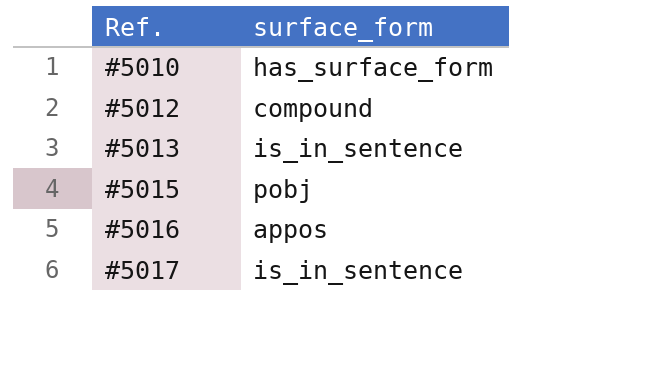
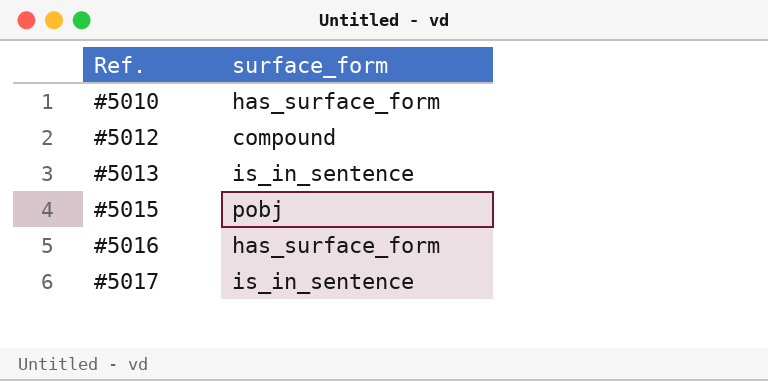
#5016 | surface_form: appos -> has_surface_form

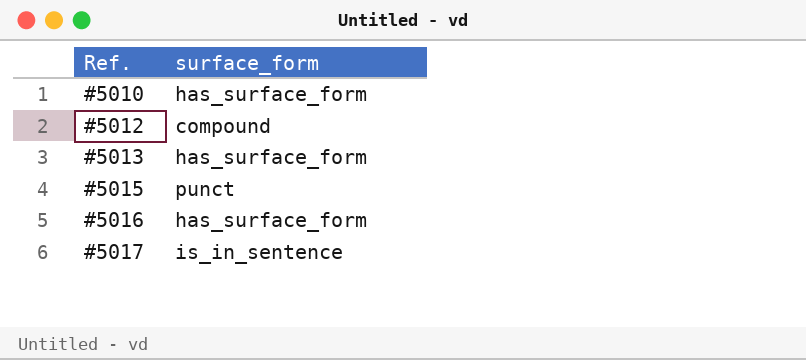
#5013 | surface_form: is_in_sentence -> has_surface_form
#5015 | surface_form: pobj -> punct

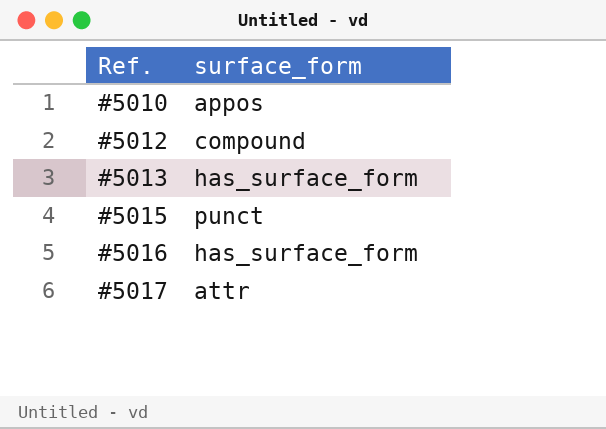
#5010 | surface_form: has_surface_form -> appos
#5017 | surface_form: is_in_sentence -> attr

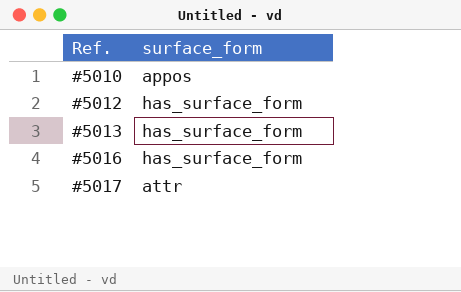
row #5015: punct -> none
#5012 | surface_form: compound -> has_surface_form

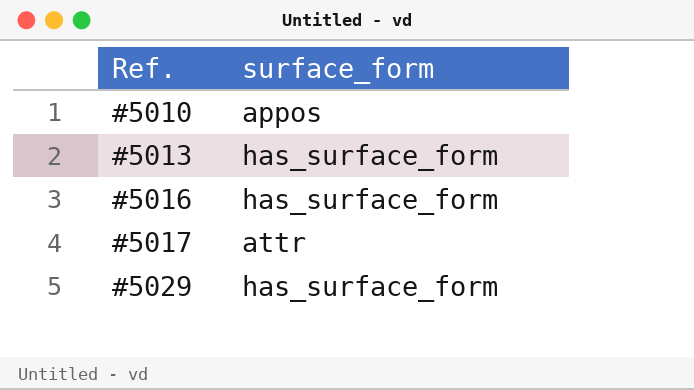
row #5012: has_surface_form -> none
row #5029: none -> has_surface_form

